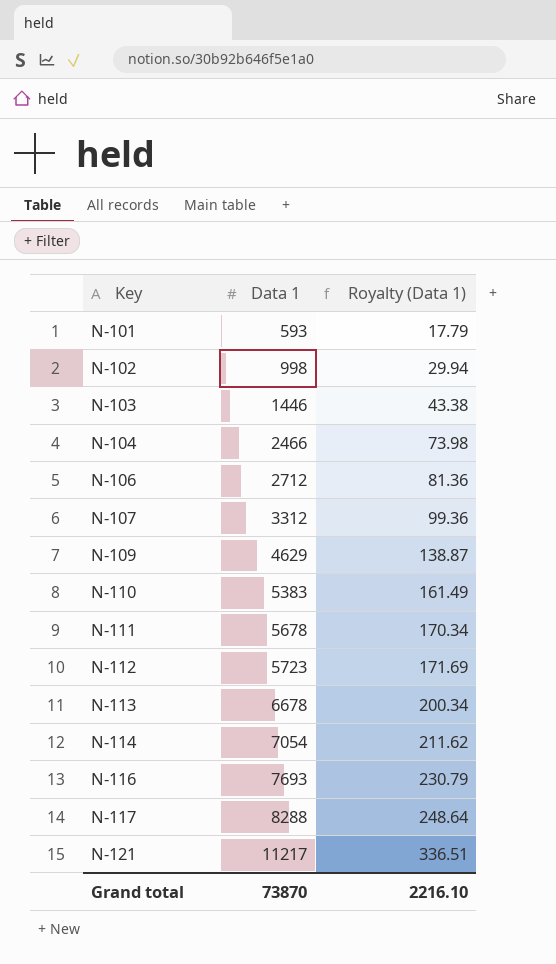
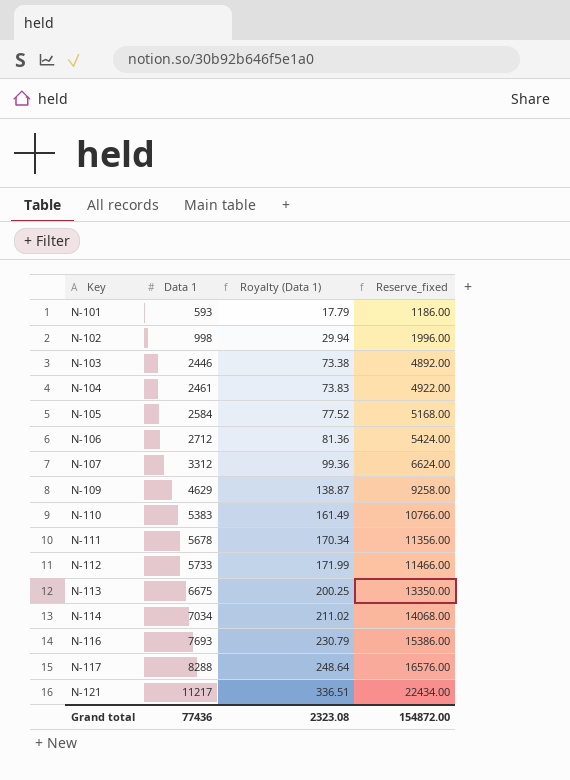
column Reserve_fixed | formula: none -> [Data 1] * 2
N-103 | Data 1: 1446 -> 2446
N-103 | Royalty (Data 1): 43.38 -> 73.38
N-104 | Data 1: 2466 -> 2461
N-104 | Royalty (Data 1): 73.98 -> 73.83
row N-105: none -> 2584 | 77.52 | 5168.00
N-112 | Data 1: 5723 -> 5733
N-112 | Royalty (Data 1): 171.69 -> 171.99
N-113 | Data 1: 6678 -> 6675
N-113 | Royalty (Data 1): 200.34 -> 200.25
N-114 | Data 1: 7054 -> 7034
N-114 | Royalty (Data 1): 211.62 -> 211.02
Grand total | Data 1: 73870 -> 77436
Grand total | Royalty (Data 1): 2216.10 -> 2323.08

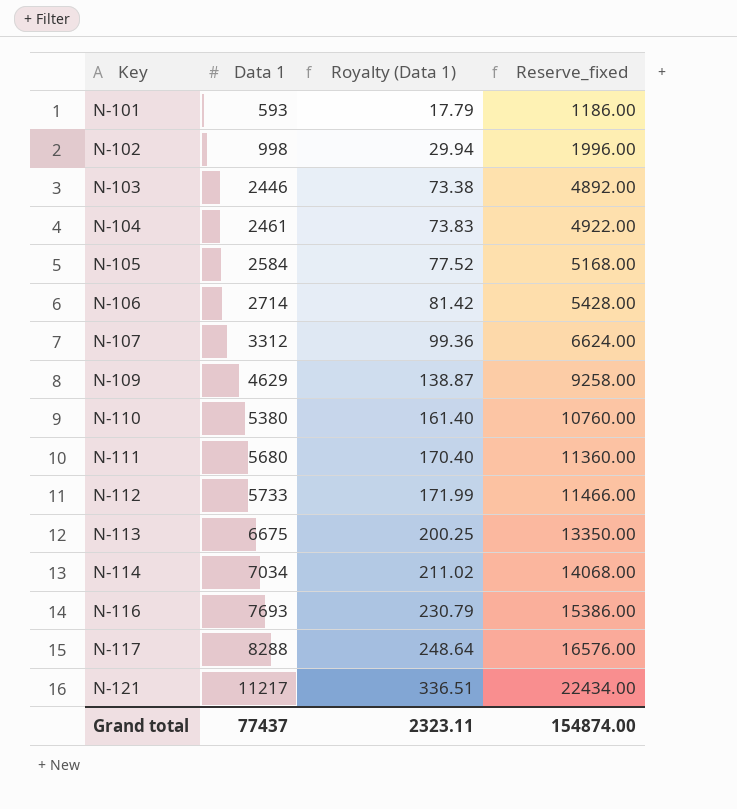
N-106 | Data 1: 2712 -> 2714
N-106 | Royalty (Data 1): 81.36 -> 81.42
N-106 | Reserve_fixed: 5424.00 -> 5428.00
N-110 | Data 1: 5383 -> 5380
N-110 | Royalty (Data 1): 161.49 -> 161.40
N-110 | Reserve_fixed: 10766.00 -> 10760.00
N-111 | Data 1: 5678 -> 5680
N-111 | Royalty (Data 1): 170.34 -> 170.40
N-111 | Reserve_fixed: 11356.00 -> 11360.00
Grand total | Data 1: 77436 -> 77437
Grand total | Royalty (Data 1): 2323.08 -> 2323.11
Grand total | Reserve_fixed: 154872.00 -> 154874.00

